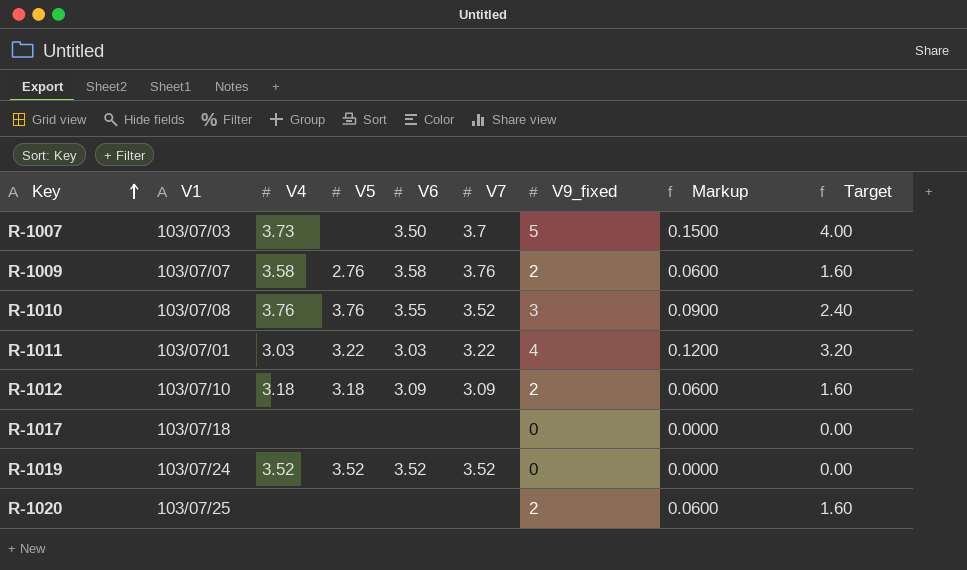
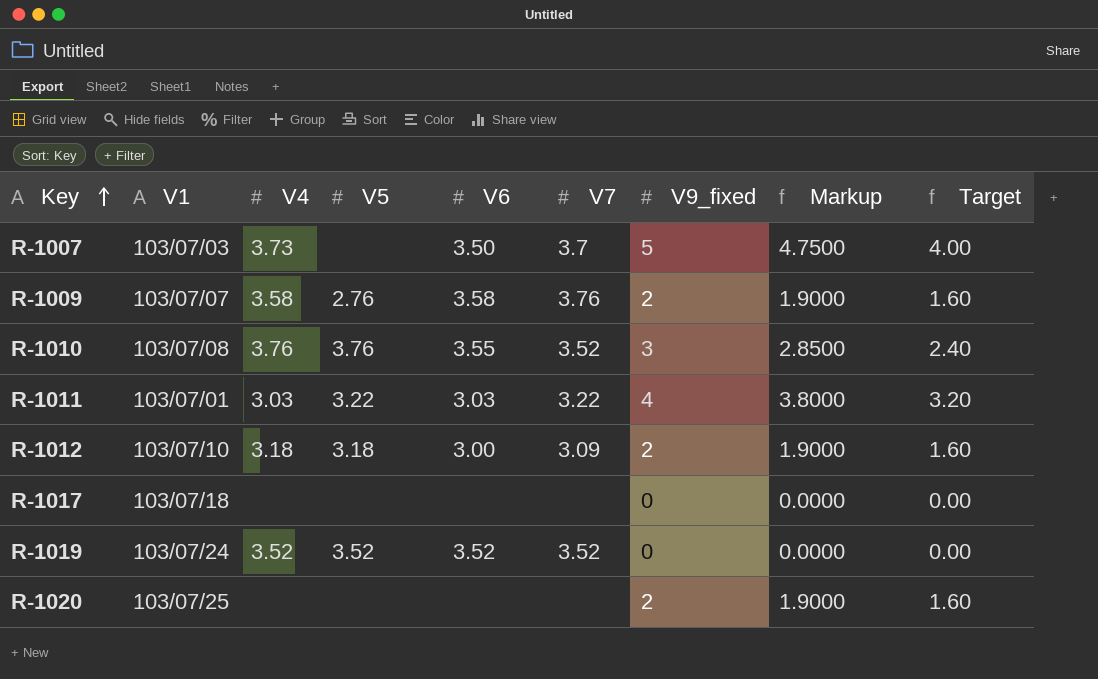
column Markup | formula: [V9_fixed] * 0.03 -> [V9_fixed] * 0.95
R-1012 | V6: 3.09 -> 3.00

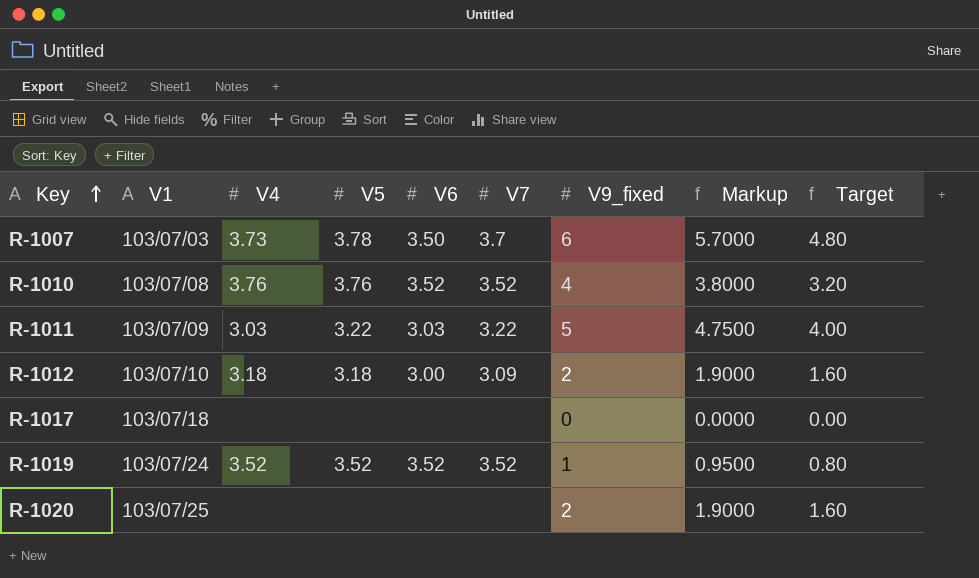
row R-1009: 103/07/07 | 3.58 | 2.76 | 3.58 | 3.76 | 2 | 1.9000 | 1.60 -> none
R-1007 | V5: none -> 3.78
R-1007 | V9_fixed: 5 -> 6
R-1007 | Markup: 4.7500 -> 5.7000
R-1007 | Target: 4.00 -> 4.80
R-1010 | V6: 3.55 -> 3.52
R-1010 | V9_fixed: 3 -> 4
R-1010 | Markup: 2.8500 -> 3.8000
R-1010 | Target: 2.40 -> 3.20
R-1011 | V1: 103/07/01 -> 103/07/09
R-1011 | V9_fixed: 4 -> 5
R-1011 | Markup: 3.8000 -> 4.7500
R-1011 | Target: 3.20 -> 4.00
R-1019 | V9_fixed: 0 -> 1
R-1019 | Markup: 0.0000 -> 0.9500
R-1019 | Target: 0.00 -> 0.80

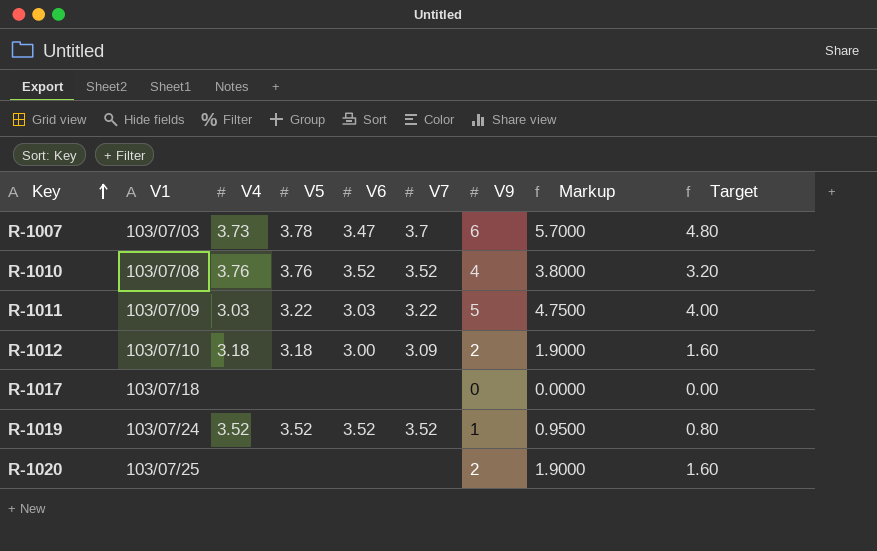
column name: V9_fixed -> V9
R-1007 | V6: 3.50 -> 3.47

